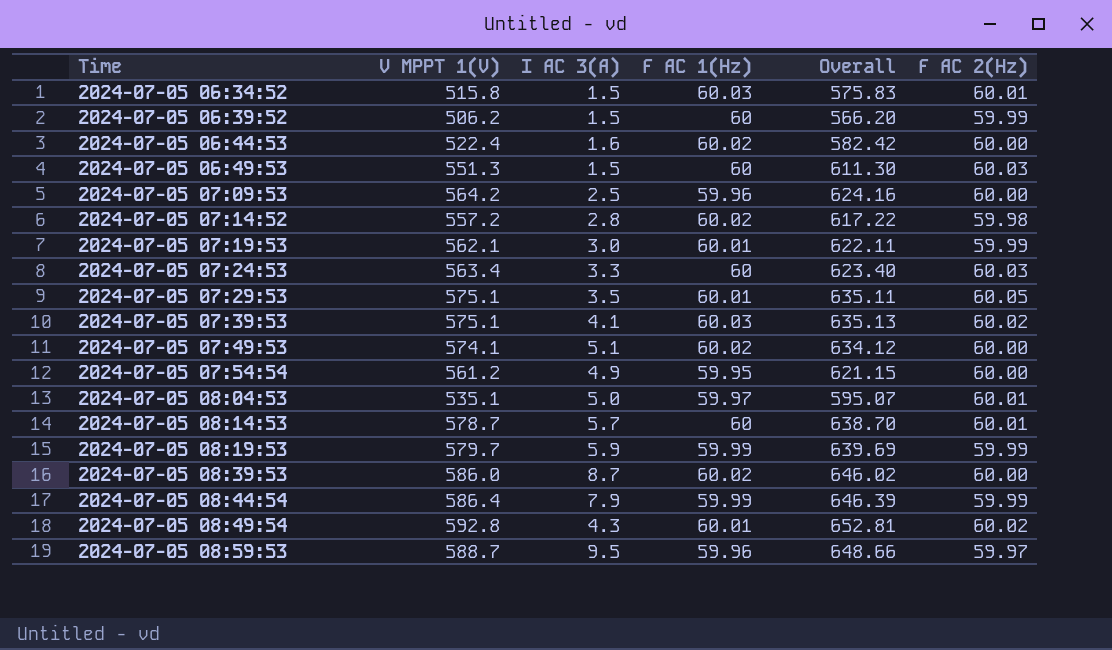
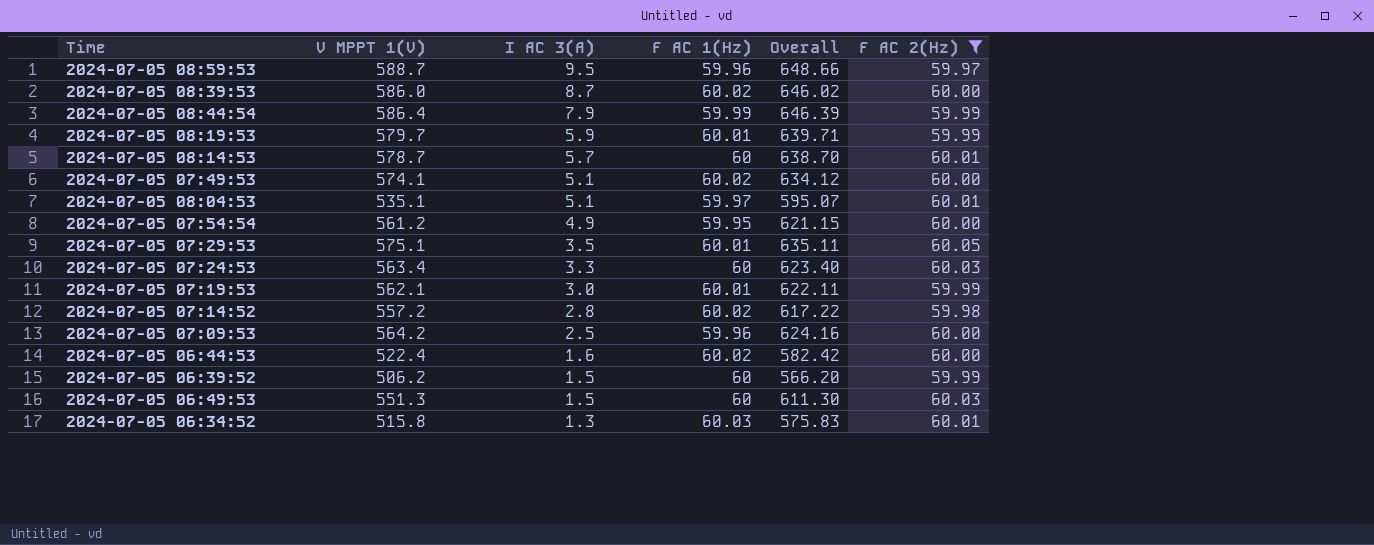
filter: none -> F AC 2(Hz) != 60.02
row order: Time ascending -> I AC 3(A) descending
2024-07-05 08:19:53 | F AC 1(Hz): 59.99 -> 60.01
2024-07-05 08:19:53 | Overall: 639.69 -> 639.71
2024-07-05 08:04:53 | I AC 3(A): 5.0 -> 5.1
2024-07-05 06:34:52 | I AC 3(A): 1.5 -> 1.3

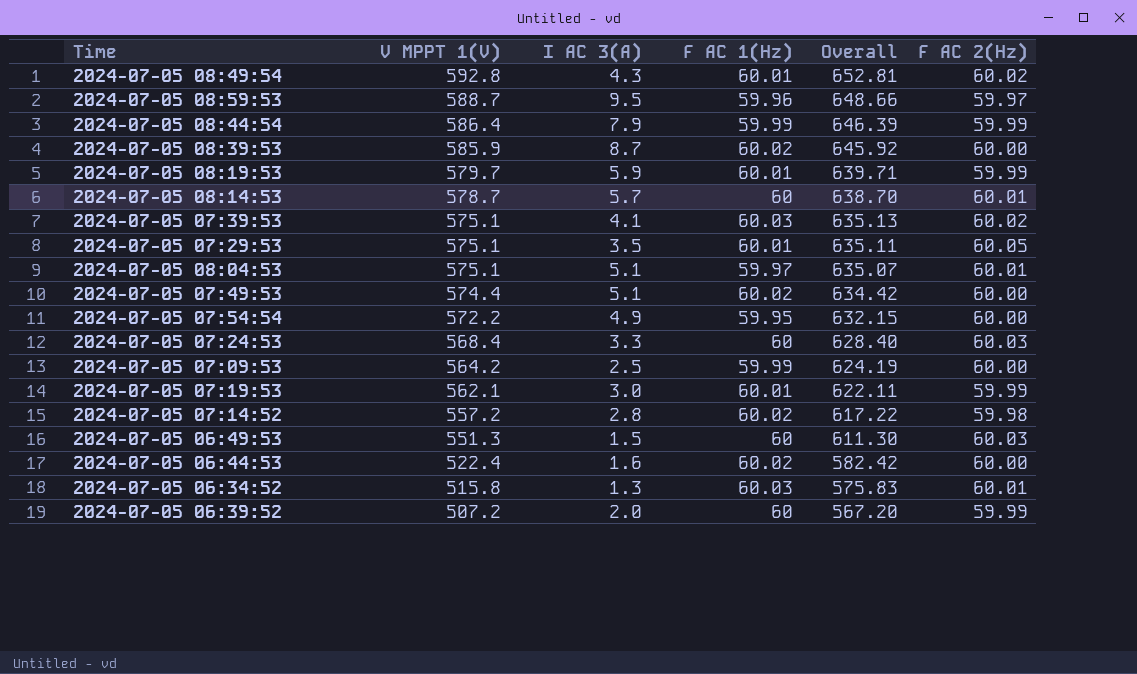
filter: F AC 2(Hz) != 60.02 -> none
row order: I AC 3(A) descending -> V MPPT 1(V) descending
2024-07-05 08:39:53 | V MPPT 1(V): 586.0 -> 585.9
2024-07-05 08:39:53 | Overall: 646.02 -> 645.92
2024-07-05 08:04:53 | V MPPT 1(V): 535.1 -> 575.1
2024-07-05 08:04:53 | Overall: 595.07 -> 635.07
2024-07-05 07:49:53 | V MPPT 1(V): 574.1 -> 574.4
2024-07-05 07:49:53 | Overall: 634.12 -> 634.42
2024-07-05 07:54:54 | V MPPT 1(V): 561.2 -> 572.2
2024-07-05 07:54:54 | Overall: 621.15 -> 632.15
2024-07-05 07:24:53 | V MPPT 1(V): 563.4 -> 568.4
2024-07-05 07:24:53 | Overall: 623.40 -> 628.40
2024-07-05 07:09:53 | F AC 1(Hz): 59.96 -> 59.99
2024-07-05 07:09:53 | Overall: 624.16 -> 624.19
2024-07-05 06:39:52 | V MPPT 1(V): 506.2 -> 507.2
2024-07-05 06:39:52 | I AC 3(A): 1.5 -> 2.0
2024-07-05 06:39:52 | Overall: 566.20 -> 567.20

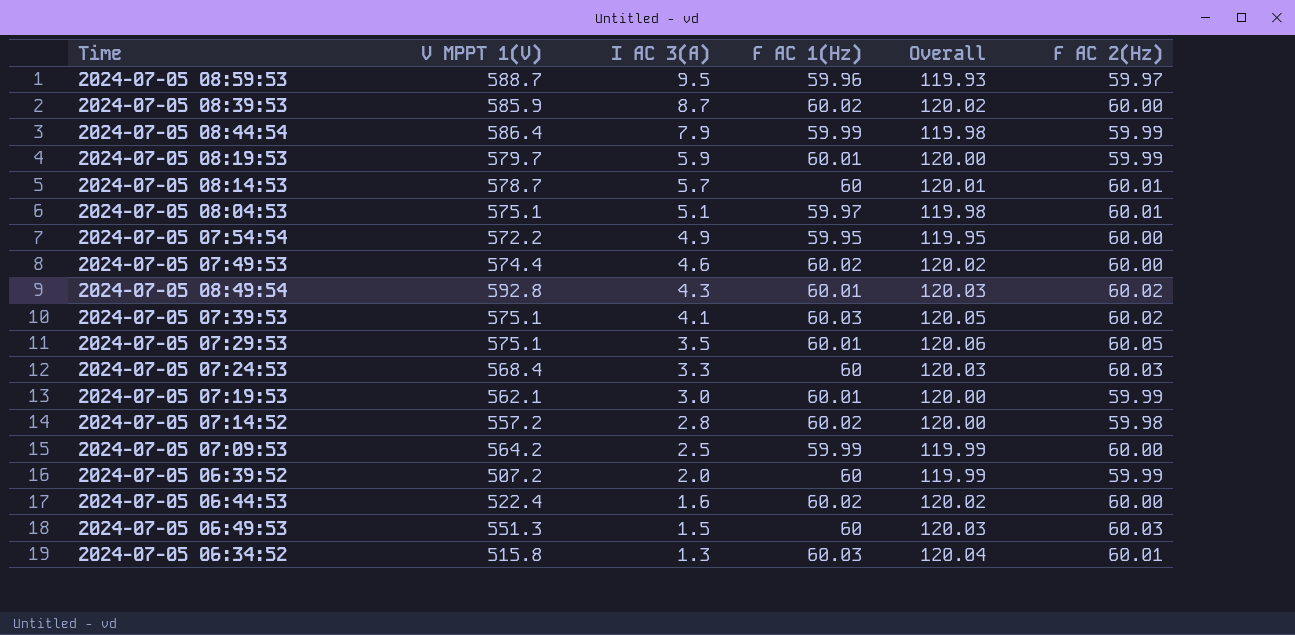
row order: V MPPT 1(V) descending -> I AC 3(A) descending
column Overall | formula: [V MPPT 1(V)] + [F AC 1(Hz)] -> [F AC 1(Hz)] + [F AC 2(Hz)]
2024-07-05 07:49:53 | I AC 3(A): 5.1 -> 4.6

